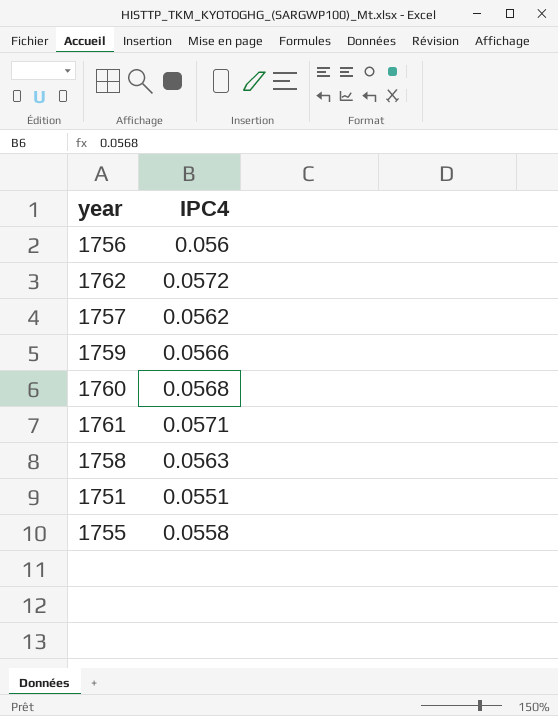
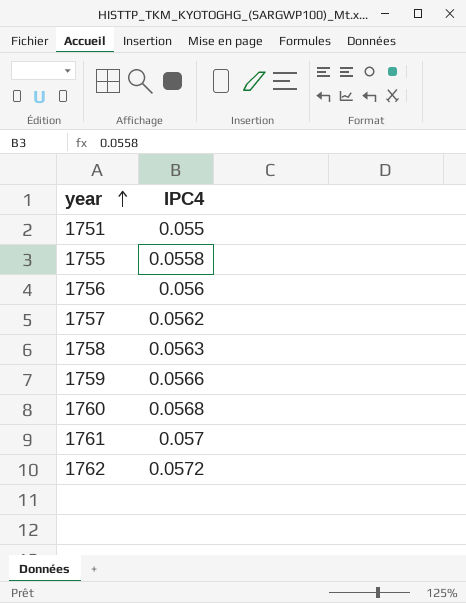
row order: none -> year ascending
1751 | IPC4: 0.0551 -> 0.055
1761 | IPC4: 0.0571 -> 0.057

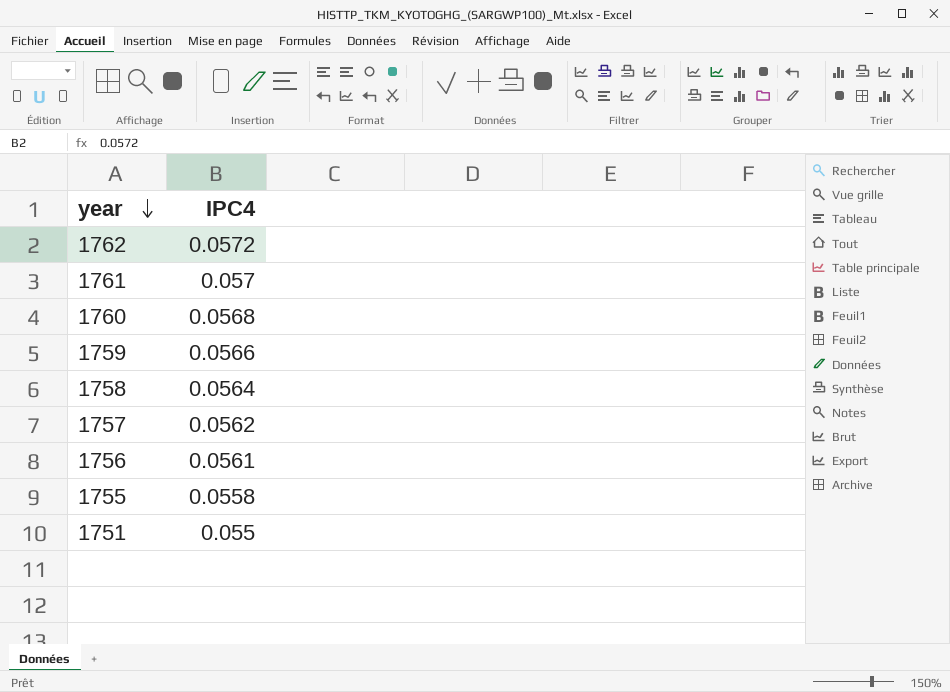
row order: year ascending -> year descending
1758 | IPC4: 0.0563 -> 0.0564
1756 | IPC4: 0.056 -> 0.0561

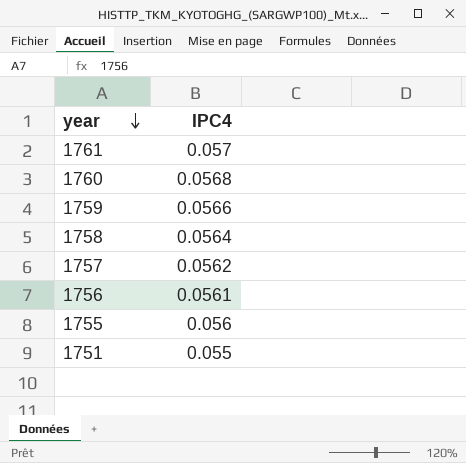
row 1762: 0.0572 -> none
1755 | IPC4: 0.0558 -> 0.056

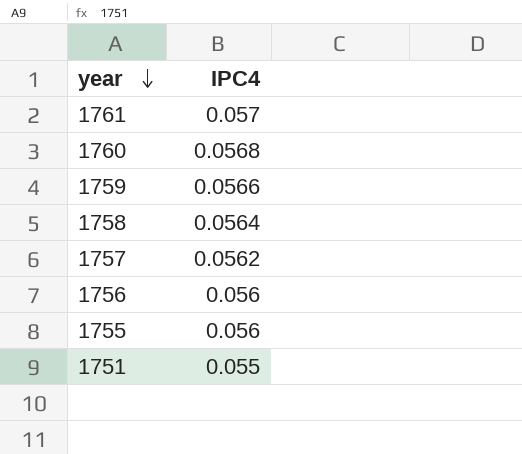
1756 | IPC4: 0.0561 -> 0.056

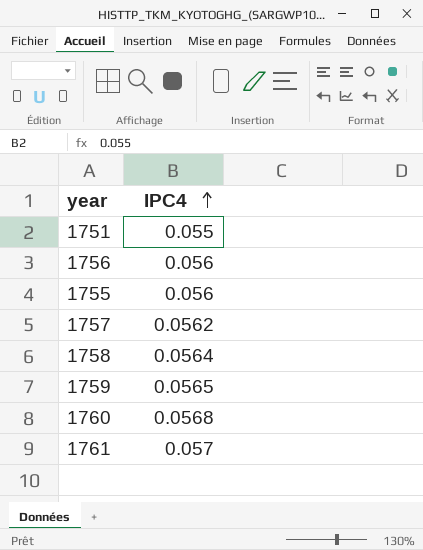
row order: year descending -> IPC4 ascending
1759 | IPC4: 0.0566 -> 0.0565

